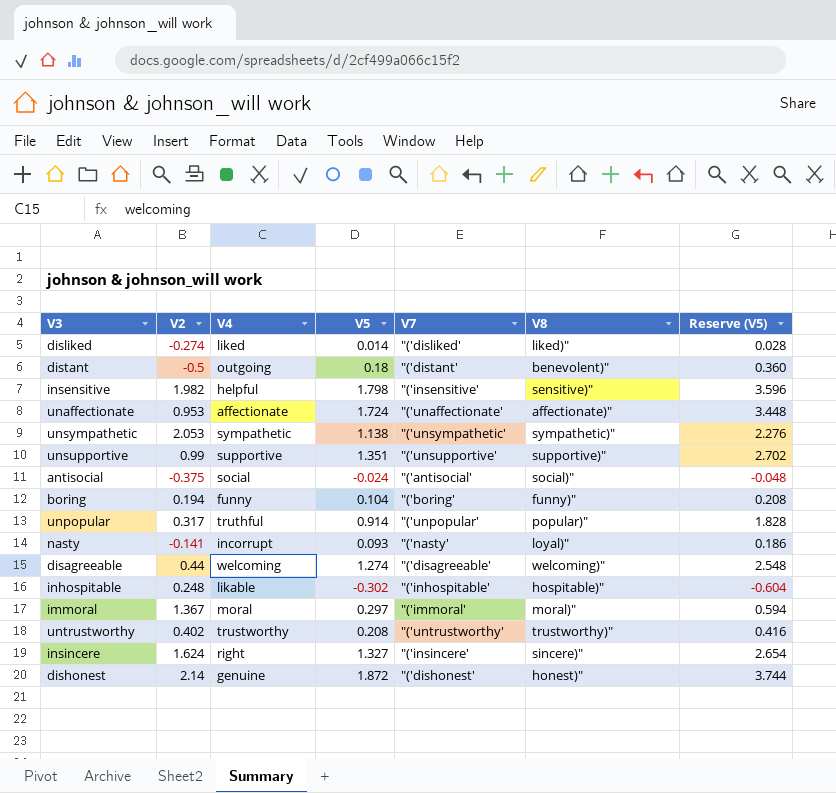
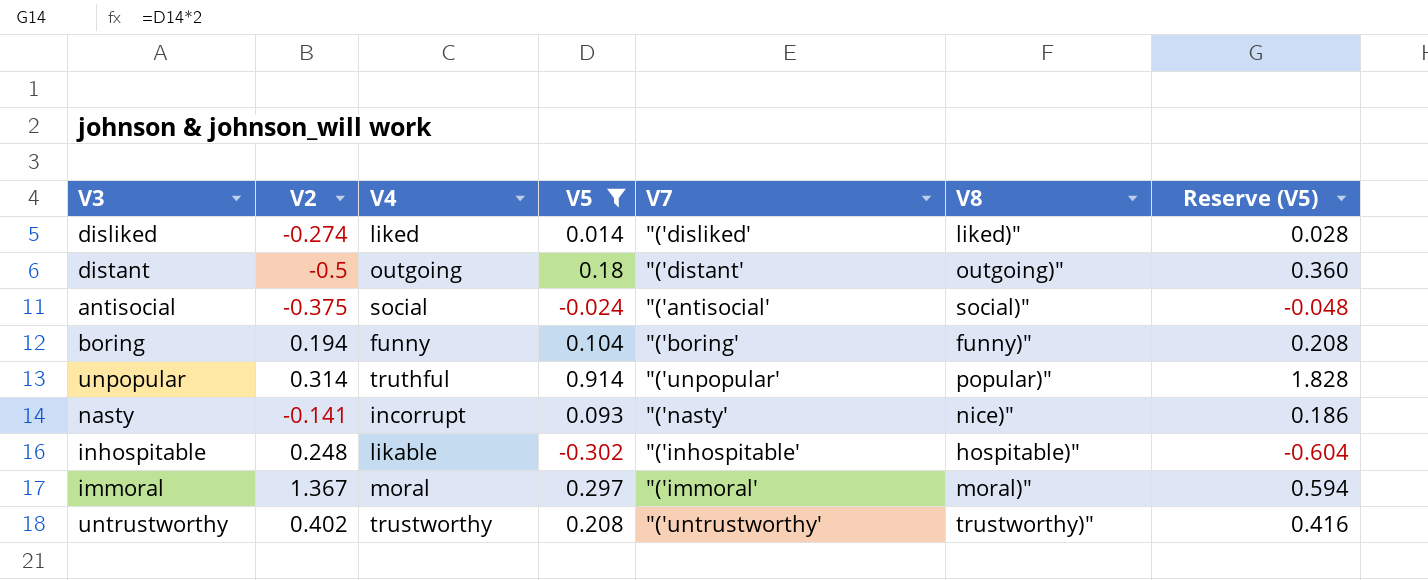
filter: none -> V5 <= 0.914
distant | V8: benevolent)" -> outgoing)"
unpopular | V2: 0.317 -> 0.314
nasty | V8: loyal)" -> nice)"

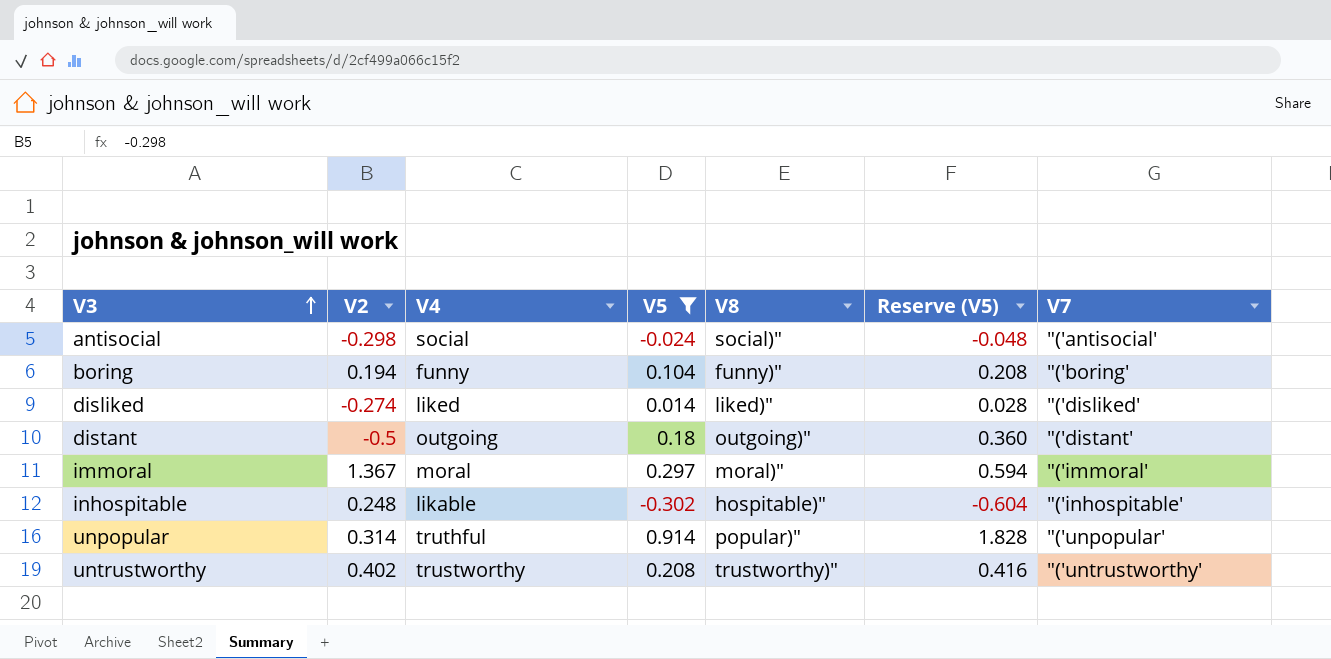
row order: none -> V3 ascending
column V7 | position: 5 -> 7
row nasty: -0.141 | incorrupt | 0.093 | "('nasty' | nice)" | 0.186 -> none
antisocial | V2: -0.375 -> -0.298

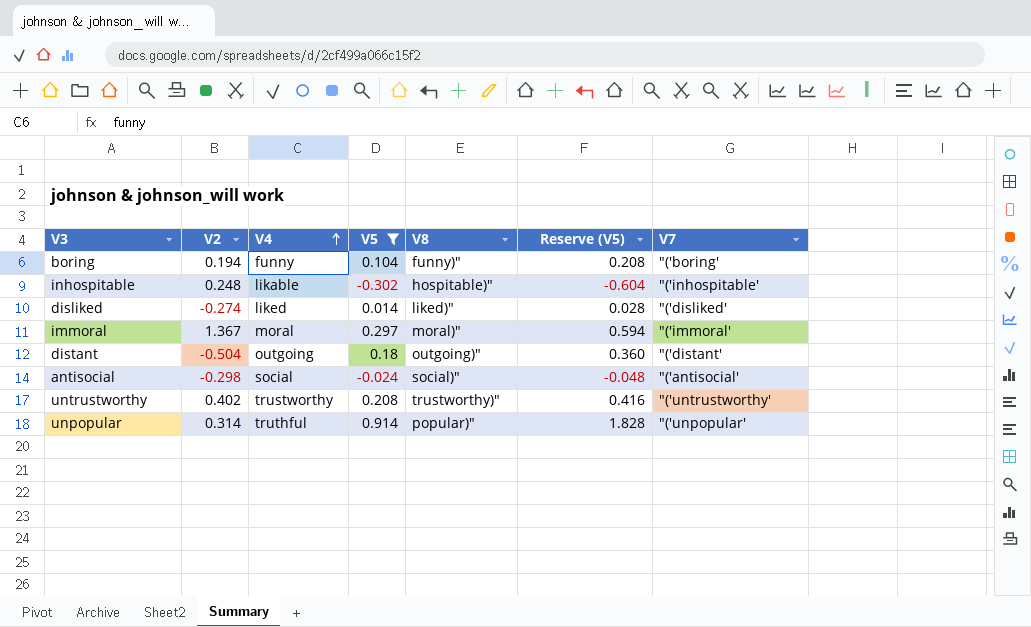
row order: V3 ascending -> V4 ascending
distant | V2: -0.5 -> -0.504

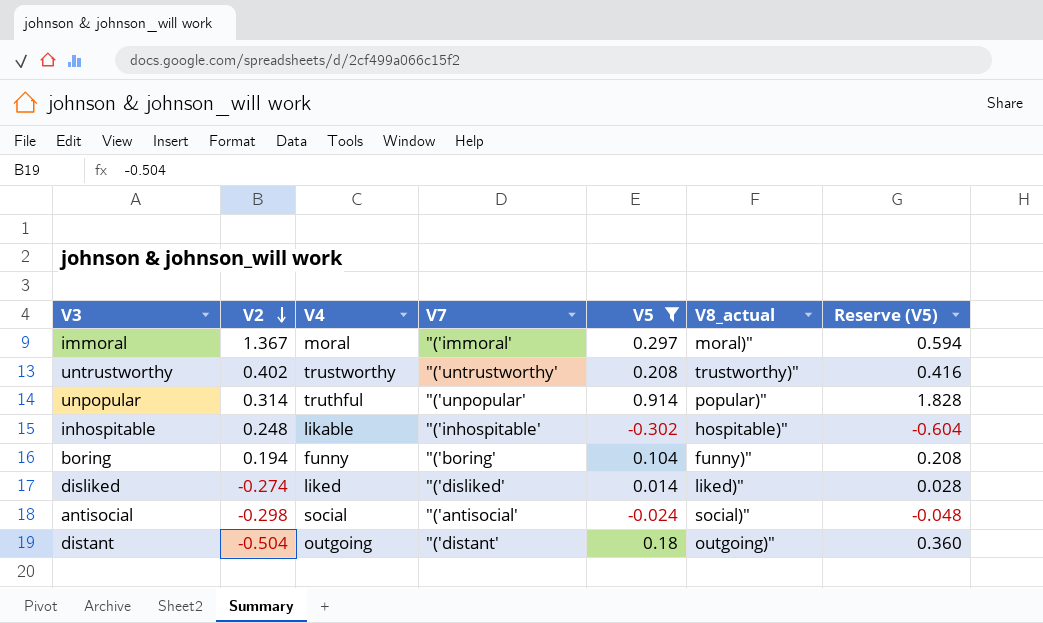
row order: V4 ascending -> V2 descending
column V7 | position: 7 -> 4
column name: V8 -> V8_actual

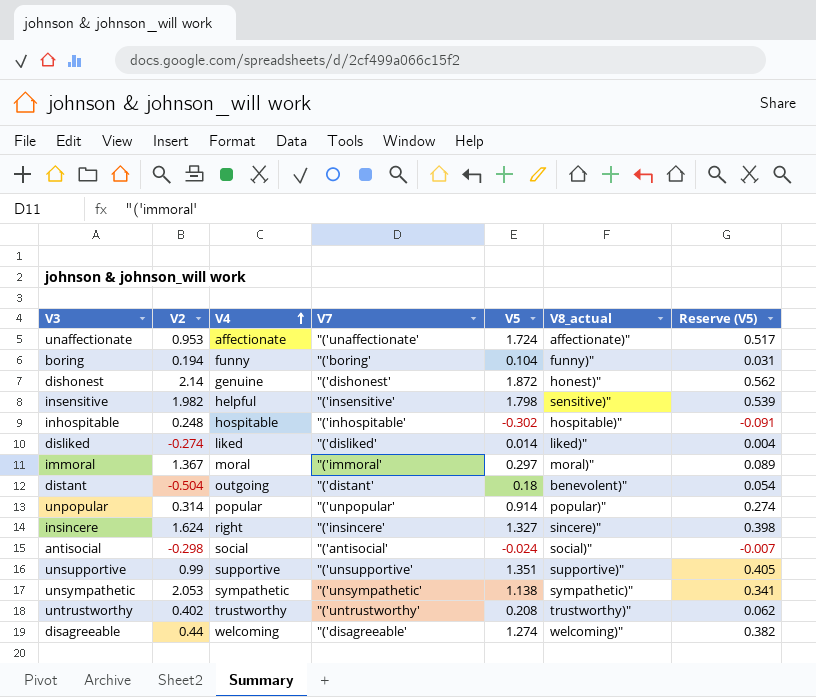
filter: V5 <= 0.914 -> none
row order: V2 descending -> V4 ascending
column Reserve (V5) | formula: [V5] * 2 -> [V5] * 0.3
inhospitable | V4: likable -> hospitable
distant | V8_actual: outgoing)" -> benevolent)"
unpopular | V4: truthful -> popular

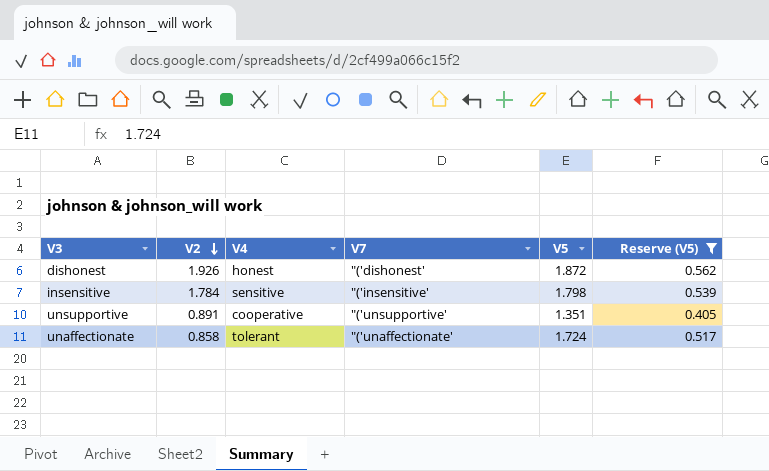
filter: none -> Reserve (V5) >= 0.405
row order: V4 ascending -> V2 descending
column V8_actual | position: 6 -> none
dishonest | V2: 2.14 -> 1.926
dishonest | V4: genuine -> honest
insensitive | V2: 1.982 -> 1.784
insensitive | V4: helpful -> sensitive
unsupportive | V2: 0.99 -> 0.891
unsupportive | V4: supportive -> cooperative
unaffectionate | V2: 0.953 -> 0.858
unaffectionate | V4: affectionate -> tolerant

